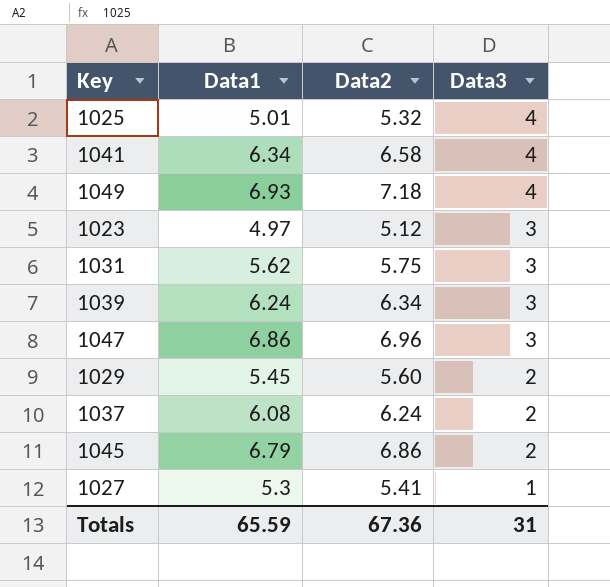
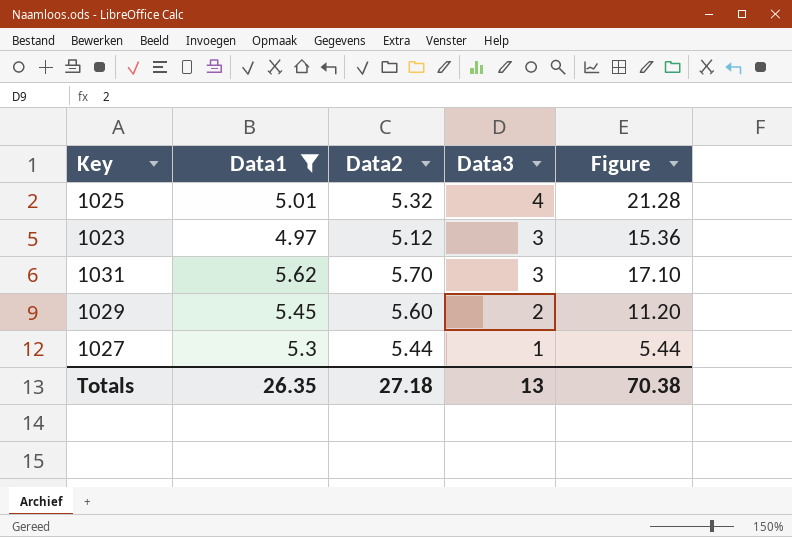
filter: none -> Data1 <= 5.62
column Figure | formula: none -> [Data2] * [Data3]
1031 | Data2: 5.75 -> 5.70
1027 | Data2: 5.41 -> 5.44
Totals | Data1: 65.59 -> 26.35
Totals | Data2: 67.36 -> 27.18
Totals | Data3: 31 -> 13

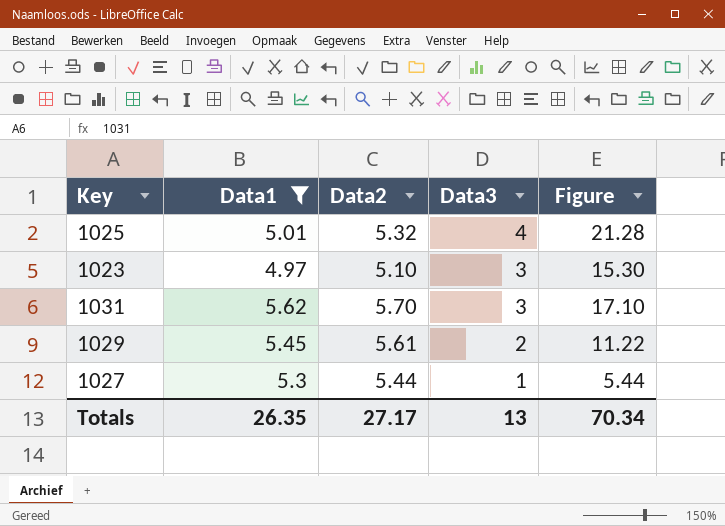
1023 | Data2: 5.12 -> 5.10
1023 | Figure: 15.36 -> 15.30
1029 | Data2: 5.60 -> 5.61
1029 | Figure: 11.20 -> 11.22
Totals | Data2: 27.18 -> 27.17
Totals | Figure: 70.38 -> 70.34

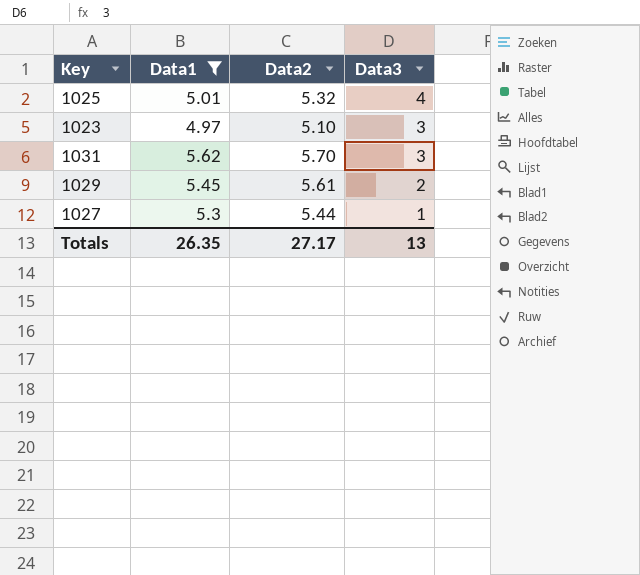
column Figure | formula: [Data2] * [Data3] -> none

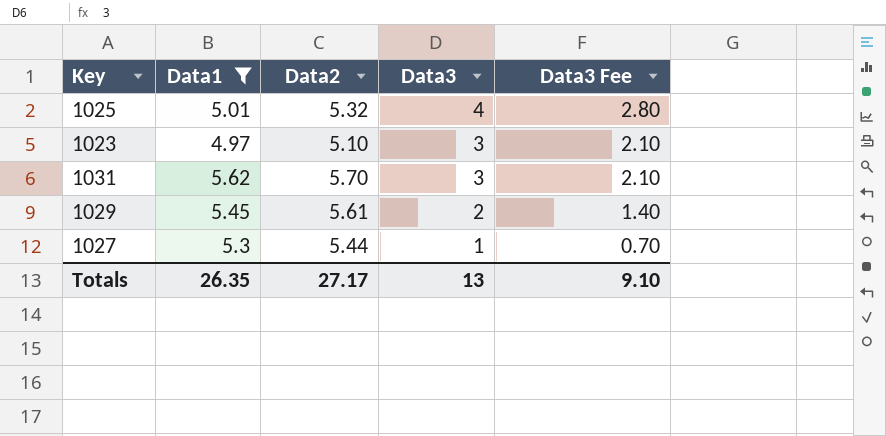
column Data3 Fee | formula: none -> [Data3] * 0.7

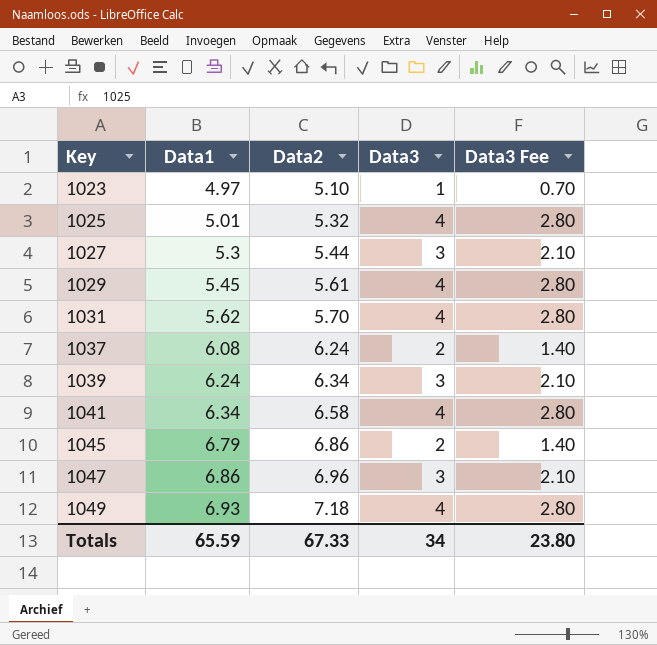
filter: Data1 <= 5.62 -> none
row order: Data3 descending -> Key ascending
1023 | Data3: 3 -> 1
1023 | Data3 Fee: 2.10 -> 0.70
1027 | Data3: 1 -> 3
1027 | Data3 Fee: 0.70 -> 2.10
1029 | Data3: 2 -> 4
1029 | Data3 Fee: 1.40 -> 2.80
1031 | Data3: 3 -> 4
1031 | Data3 Fee: 2.10 -> 2.80
Totals | Data1: 26.35 -> 65.59
Totals | Data2: 27.17 -> 67.33
Totals | Data3: 13 -> 34
Totals | Data3 Fee: 9.10 -> 23.80

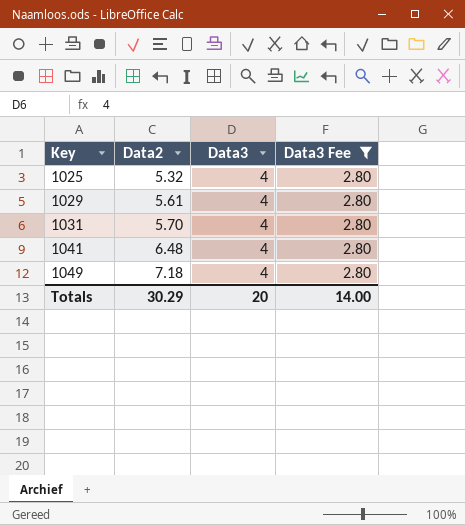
filter: none -> Data3 Fee = 2.80
column Data1 | position: 2 -> none
1041 | Data2: 6.58 -> 6.48
Totals | Data2: 67.33 -> 30.29
Totals | Data3: 34 -> 20
Totals | Data3 Fee: 23.80 -> 14.00

